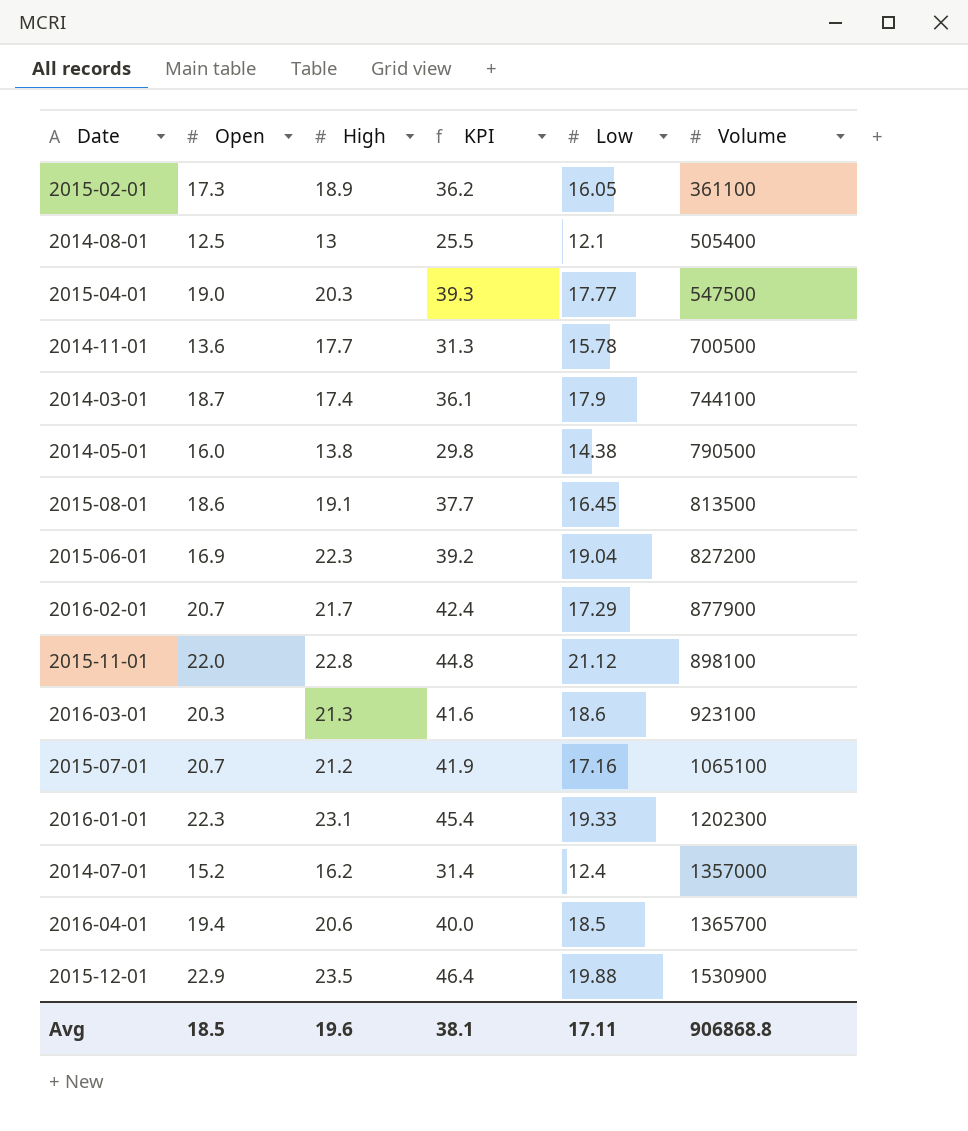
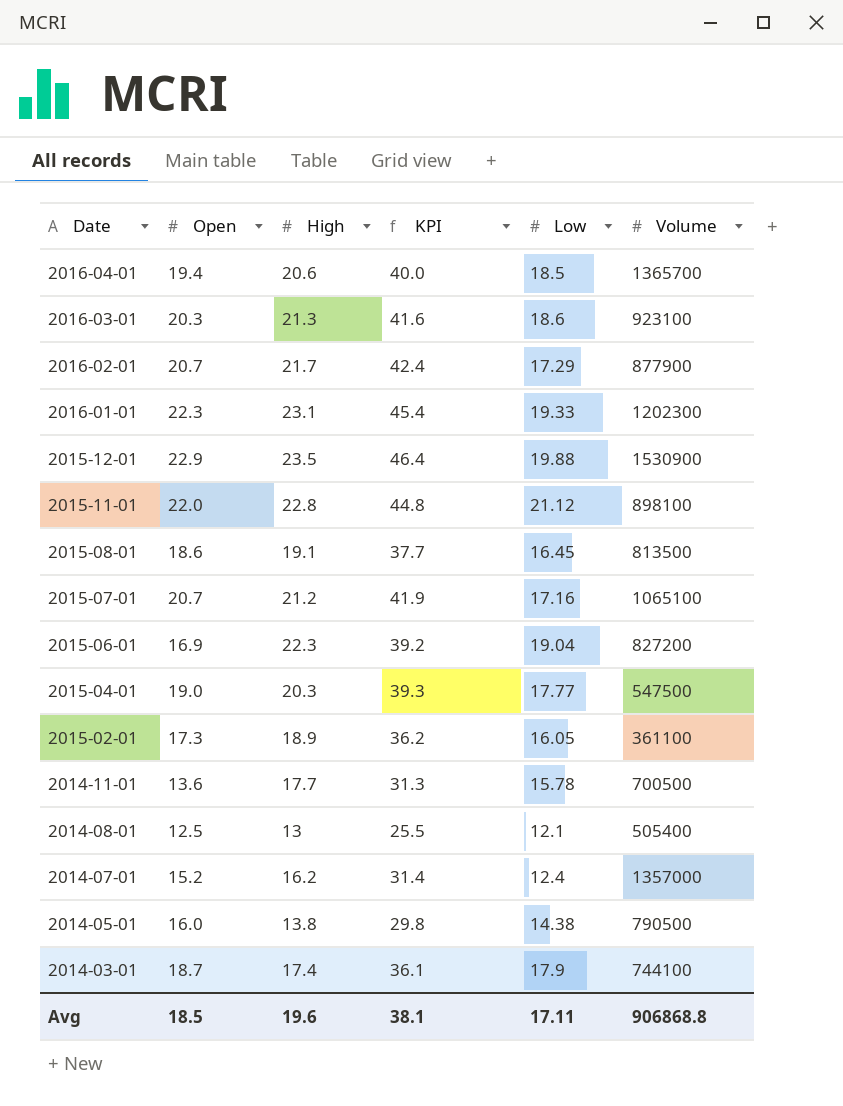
row order: Volume ascending -> Date descending

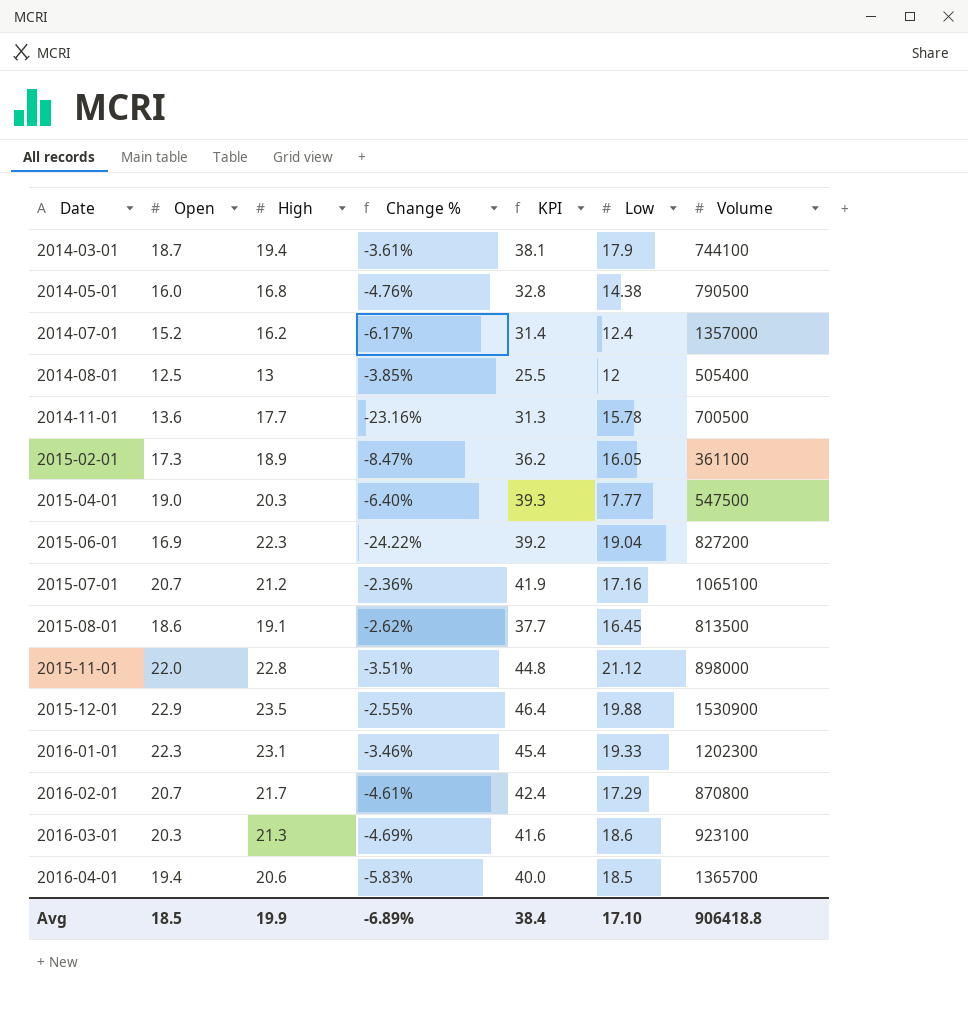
row order: Date descending -> Date ascending
column Change % | formula: none -> ([Open] - [High]) / [High]
2014-03-01 | High: 17.4 -> 19.4
2014-03-01 | KPI: 36.1 -> 38.1
2014-05-01 | High: 13.8 -> 16.8
2014-05-01 | KPI: 29.8 -> 32.8
2014-08-01 | Low: 12.1 -> 12
2015-11-01 | Volume: 898100 -> 898000
2016-02-01 | Volume: 877900 -> 870800
Avg | High: 19.6 -> 19.9
Avg | KPI: 38.1 -> 38.4
Avg | Low: 17.11 -> 17.10
Avg | Volume: 906868.8 -> 906418.8

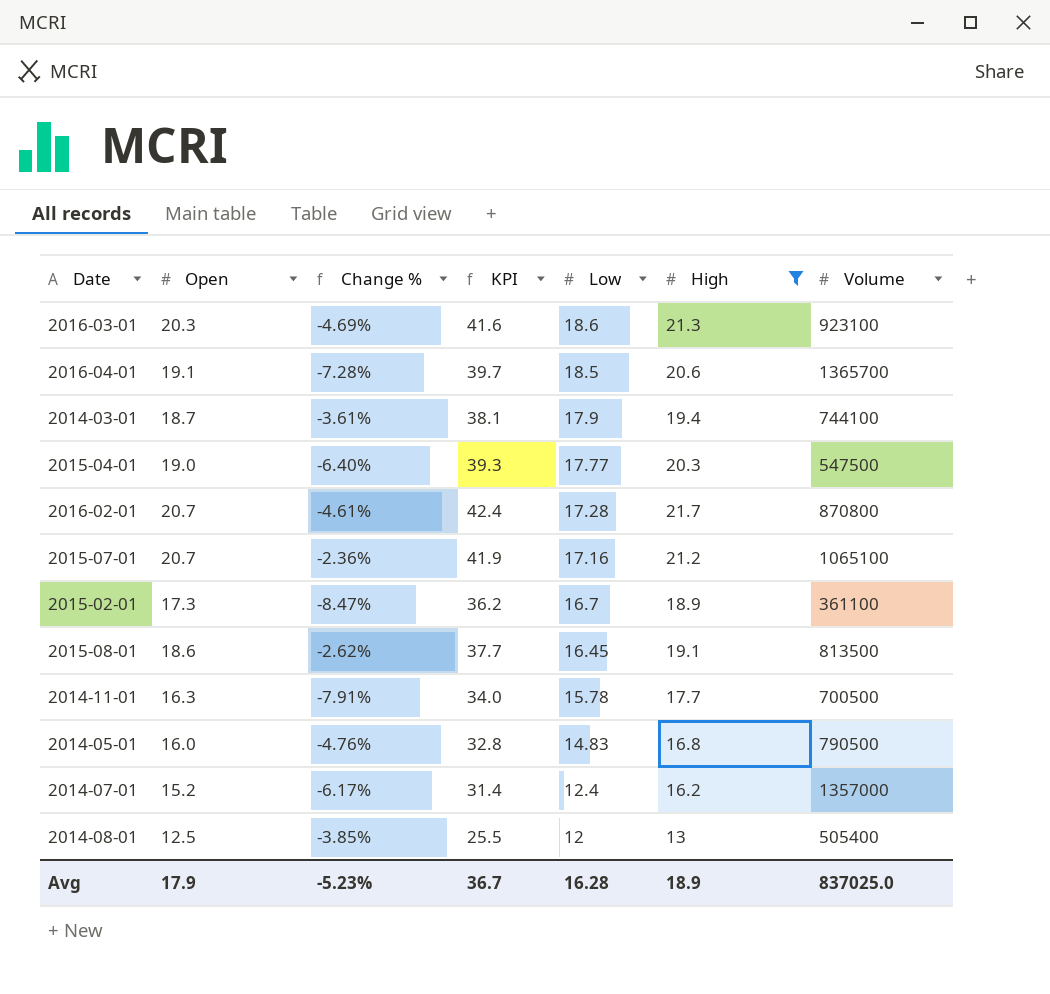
filter: none -> High <= 21.7
row order: Date ascending -> Low descending
column High | position: 3 -> 6
2016-04-01 | Open: 19.4 -> 19.1
2016-04-01 | Change %: -5.83% -> -7.28%
2016-04-01 | KPI: 40.0 -> 39.7
2016-02-01 | Low: 17.29 -> 17.28
2015-02-01 | Low: 16.05 -> 16.7
2014-11-01 | Open: 13.6 -> 16.3
2014-11-01 | Change %: -23.16% -> -7.91%
2014-11-01 | KPI: 31.3 -> 34.0
2014-05-01 | Low: 14.38 -> 14.83
Avg | Open: 18.5 -> 17.9
Avg | Change %: -6.89% -> -5.23%
Avg | KPI: 38.4 -> 36.7
Avg | Low: 17.10 -> 16.28
Avg | High: 19.9 -> 18.9
Avg | Volume: 906418.8 -> 837025.0

